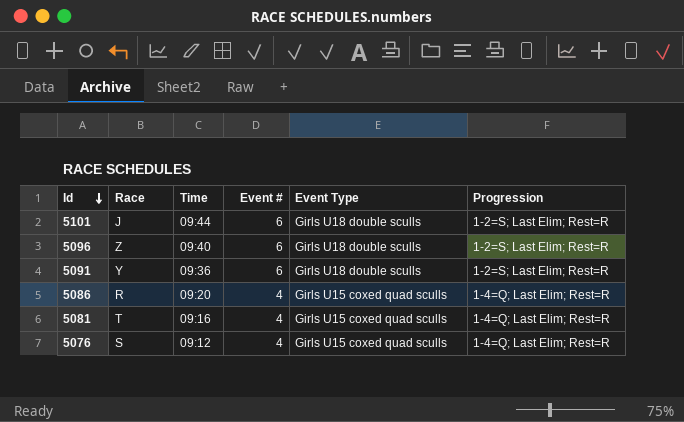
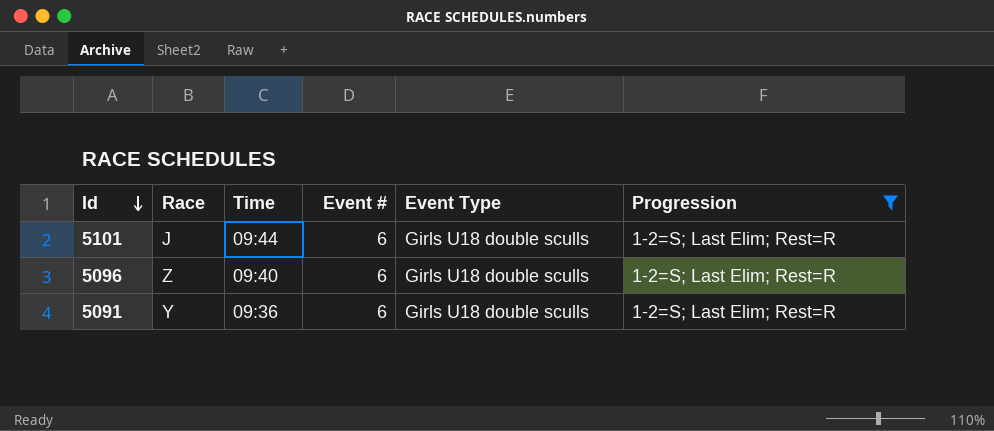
filter: none -> Progression = 1-2=S; Last Elim; Rest=R

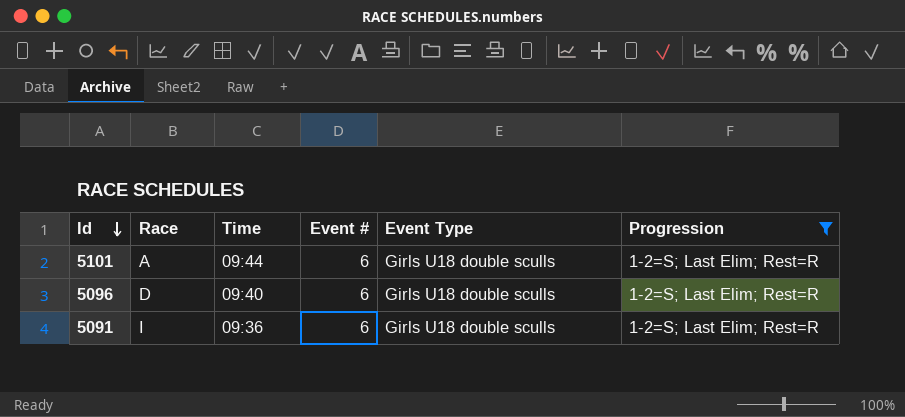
5101 | Race: J -> A
5096 | Race: Z -> D
5091 | Race: Y -> I

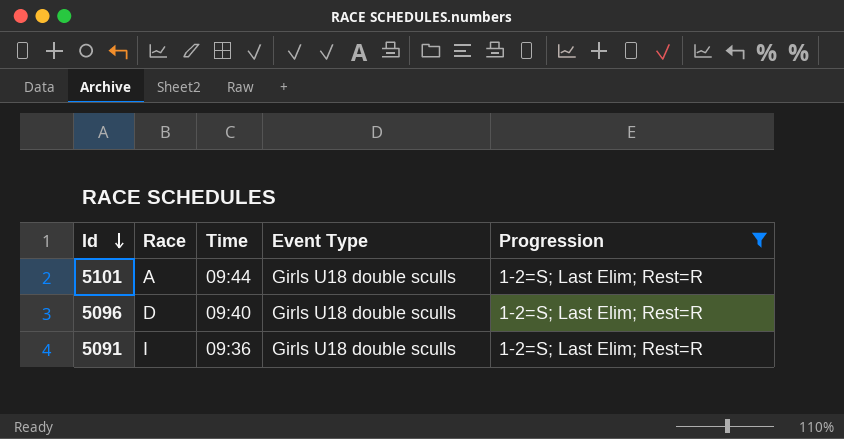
column Event # | position: 4 -> none

